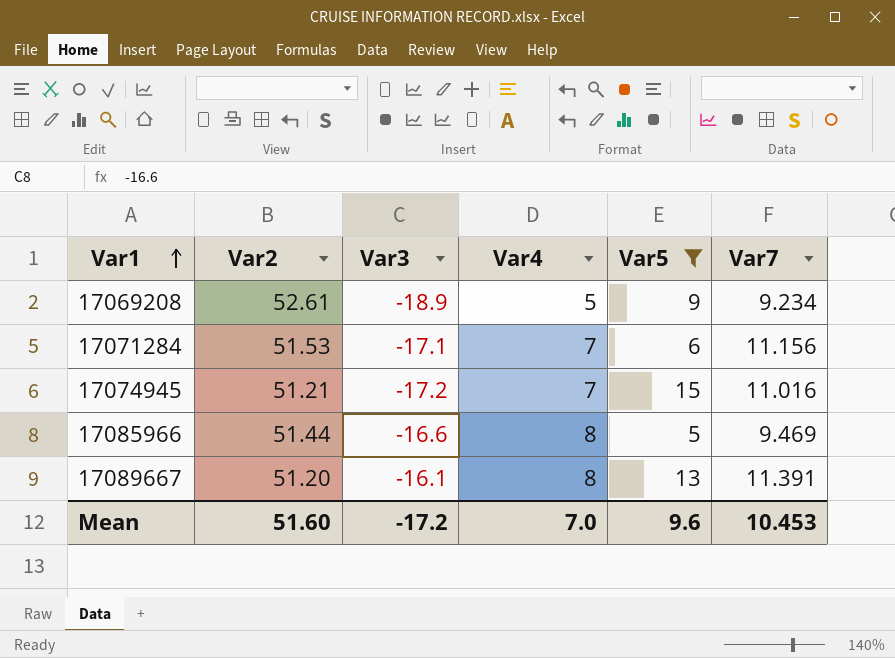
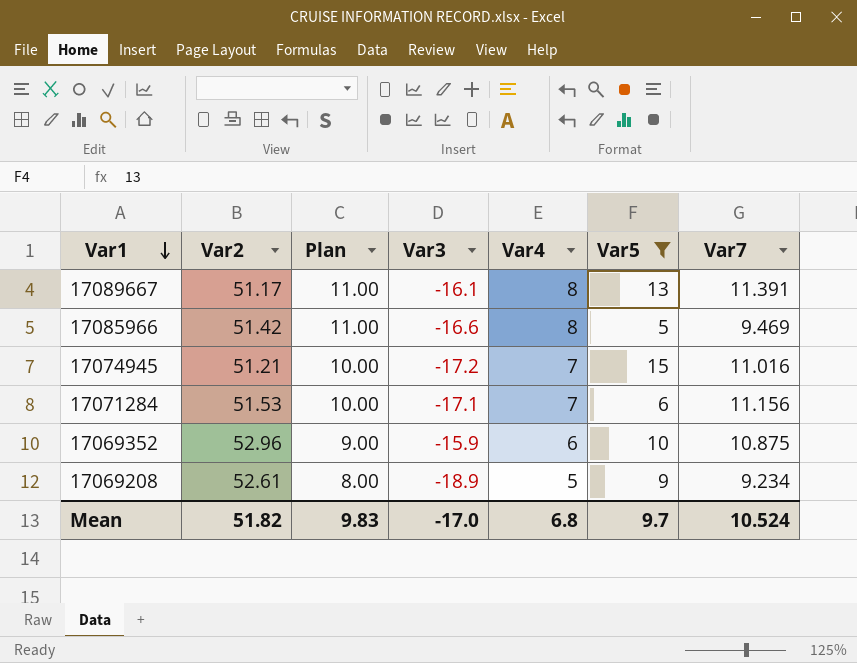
row order: Var1 ascending -> Var1 descending
column Plan | formula: none -> [Var4] + 3
17089667 | Var2: 51.20 -> 51.17
17085966 | Var2: 51.44 -> 51.42
row 17069352: none -> 52.96 | 9.00 | -15.9 | 6 | 10 | 10.875
Mean | Var2: 51.60 -> 51.82
Mean | Var3: -17.2 -> -17.0
Mean | Var4: 7.0 -> 6.8
Mean | Var5: 9.6 -> 9.7
Mean | Var7: 10.453 -> 10.524

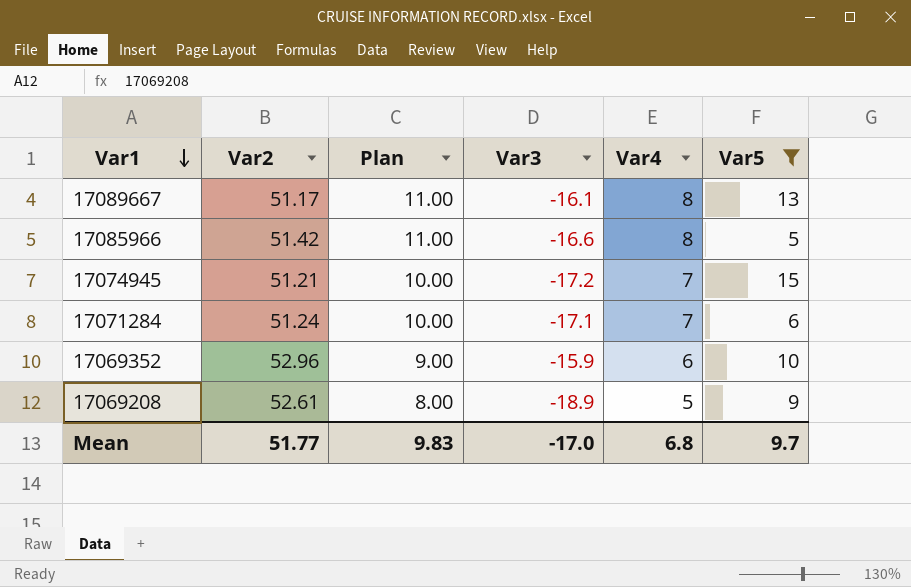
column Var7 | position: 7 -> none
17071284 | Var2: 51.53 -> 51.24
Mean | Var2: 51.82 -> 51.77

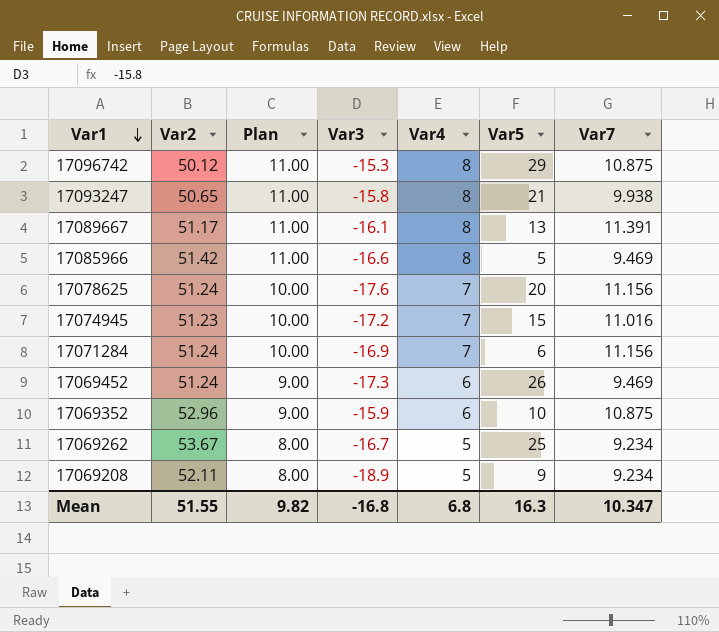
filter: Var5 <= 15 -> none
column Var7 | position: none -> 7
17074945 | Var2: 51.21 -> 51.23
17071284 | Var3: -17.1 -> -16.9
17069208 | Var2: 52.61 -> 52.11
Mean | Var2: 51.77 -> 51.55
Mean | Plan: 9.83 -> 9.82
Mean | Var3: -17.0 -> -16.8
Mean | Var5: 9.7 -> 16.3

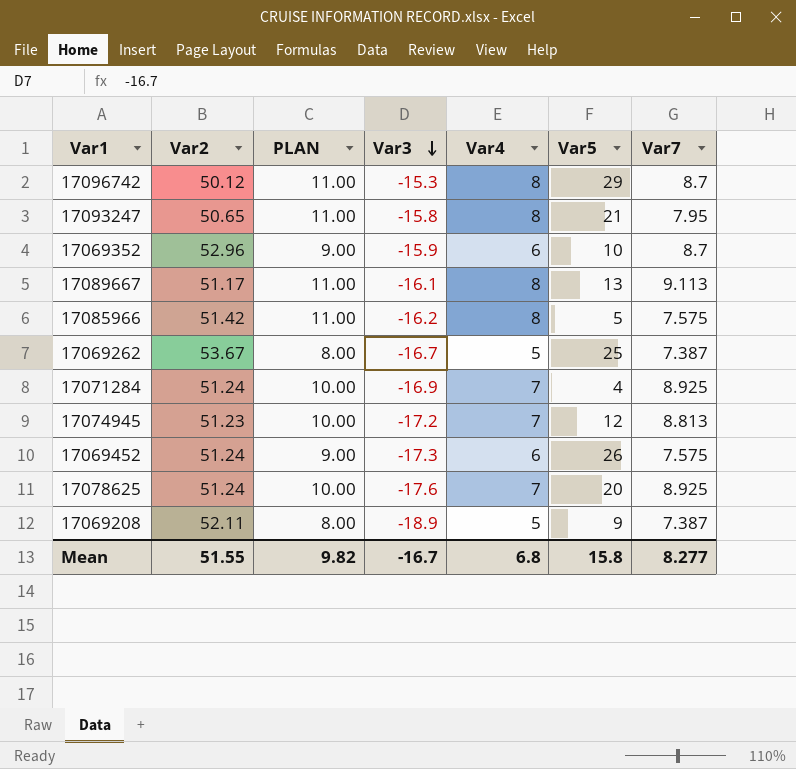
row order: Var1 descending -> Var3 descending
column name: Plan -> PLAN
17096742 | Var7: 10.875 -> 8.7
17093247 | Var7: 9.938 -> 7.95
17069352 | Var7: 10.875 -> 8.7
17089667 | Var7: 11.391 -> 9.113
17085966 | Var3: -16.6 -> -16.2
17085966 | Var7: 9.469 -> 7.575
17069262 | Var7: 9.234 -> 7.387
17071284 | Var5: 6 -> 4
17071284 | Var7: 11.156 -> 8.925
17074945 | Var5: 15 -> 12
17074945 | Var7: 11.016 -> 8.813
17069452 | Var7: 9.469 -> 7.575
17078625 | Var7: 11.156 -> 8.925
17069208 | Var7: 9.234 -> 7.387
Mean | Var3: -16.8 -> -16.7
Mean | Var5: 16.3 -> 15.8
Mean | Var7: 10.347 -> 8.277

